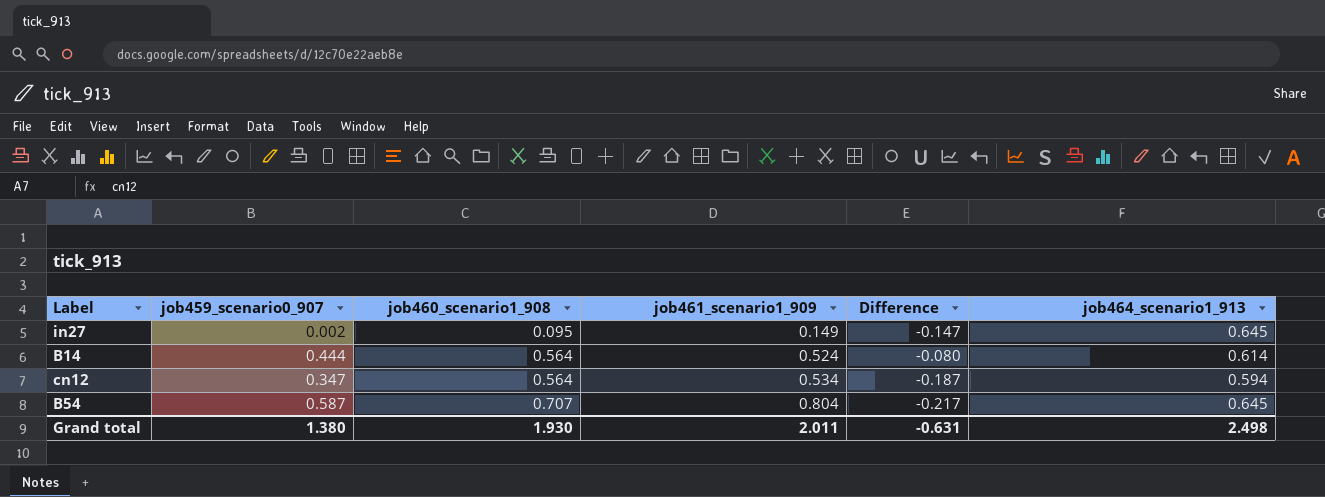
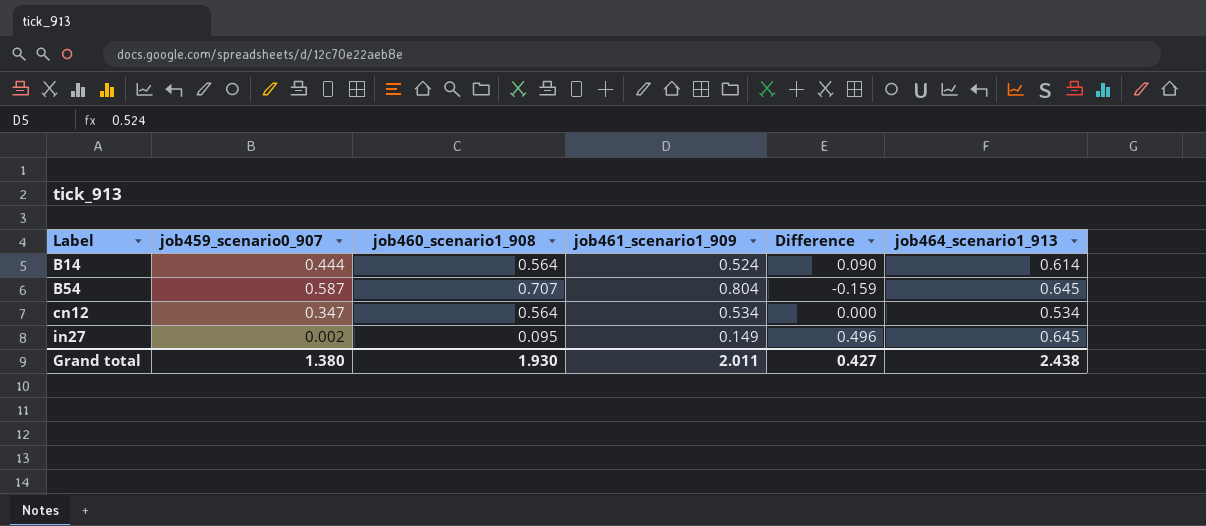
row order: job460_scenario1_908 ascending -> Label ascending
column Difference | formula: [job459_scenario0_907] - [job461_scenario1_909] -> [job464_scenario1_913] - [job461_scenario1_909]
cn12 | job464_scenario1_913: 0.594 -> 0.534
Grand total | Difference: -0.631 -> 0.427
Grand total | job464_scenario1_913: 2.498 -> 2.438

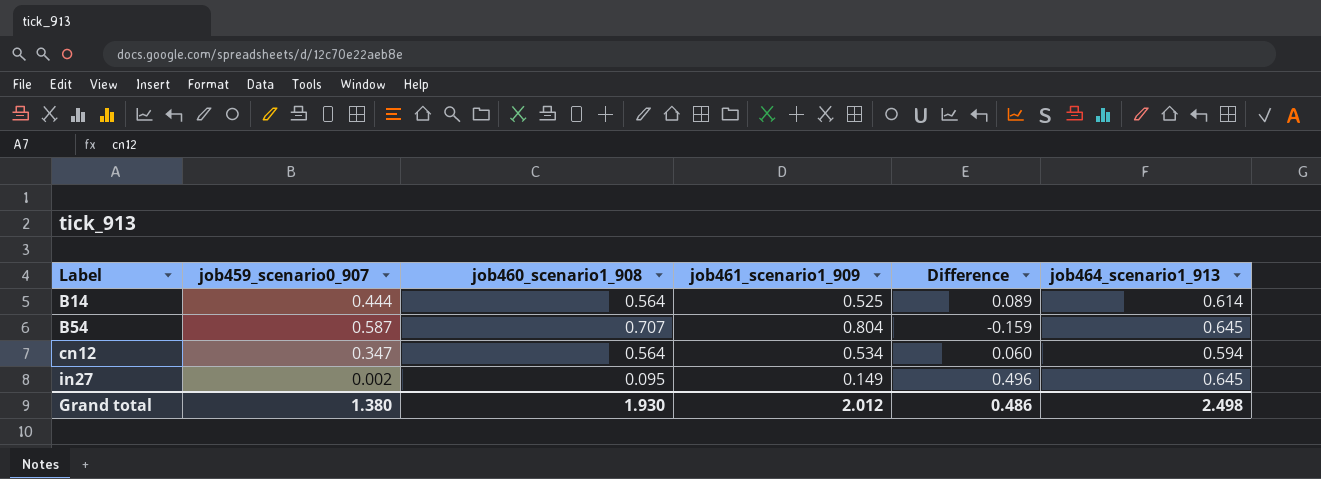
B14 | job461_scenario1_909: 0.524 -> 0.525
B14 | Difference: 0.090 -> 0.089
cn12 | Difference: 0.000 -> 0.060
cn12 | job464_scenario1_913: 0.534 -> 0.594
Grand total | job461_scenario1_909: 2.011 -> 2.012
Grand total | Difference: 0.427 -> 0.486
Grand total | job464_scenario1_913: 2.438 -> 2.498

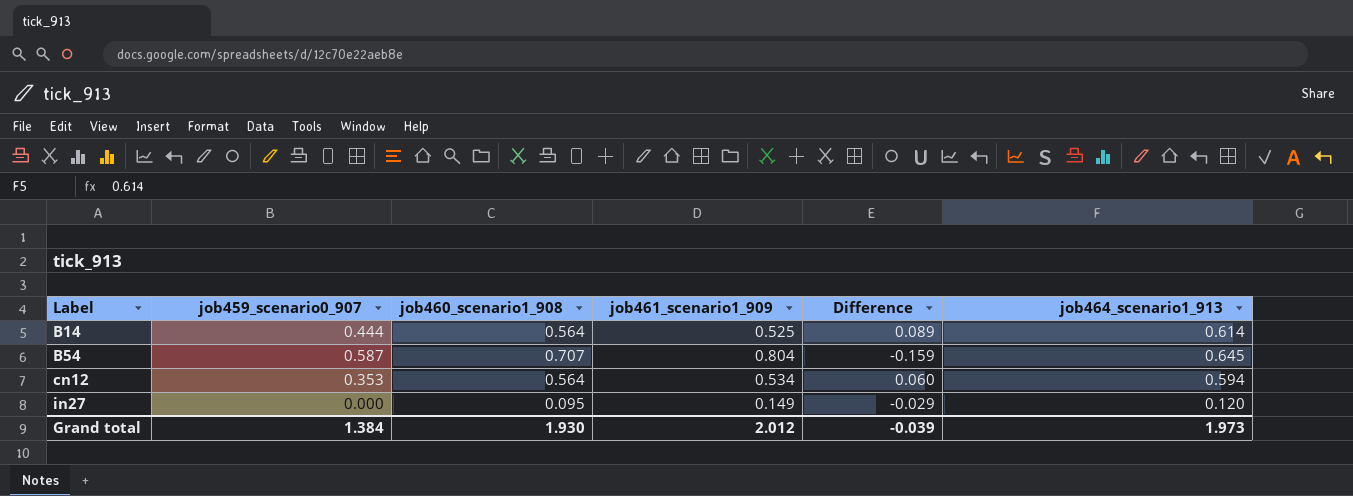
cn12 | job459_scenario0_907: 0.347 -> 0.353
in27 | job459_scenario0_907: 0.002 -> 0.000
in27 | Difference: 0.496 -> -0.029
in27 | job464_scenario1_913: 0.645 -> 0.120
Grand total | job459_scenario0_907: 1.380 -> 1.384
Grand total | Difference: 0.486 -> -0.039
Grand total | job464_scenario1_913: 2.498 -> 1.973

